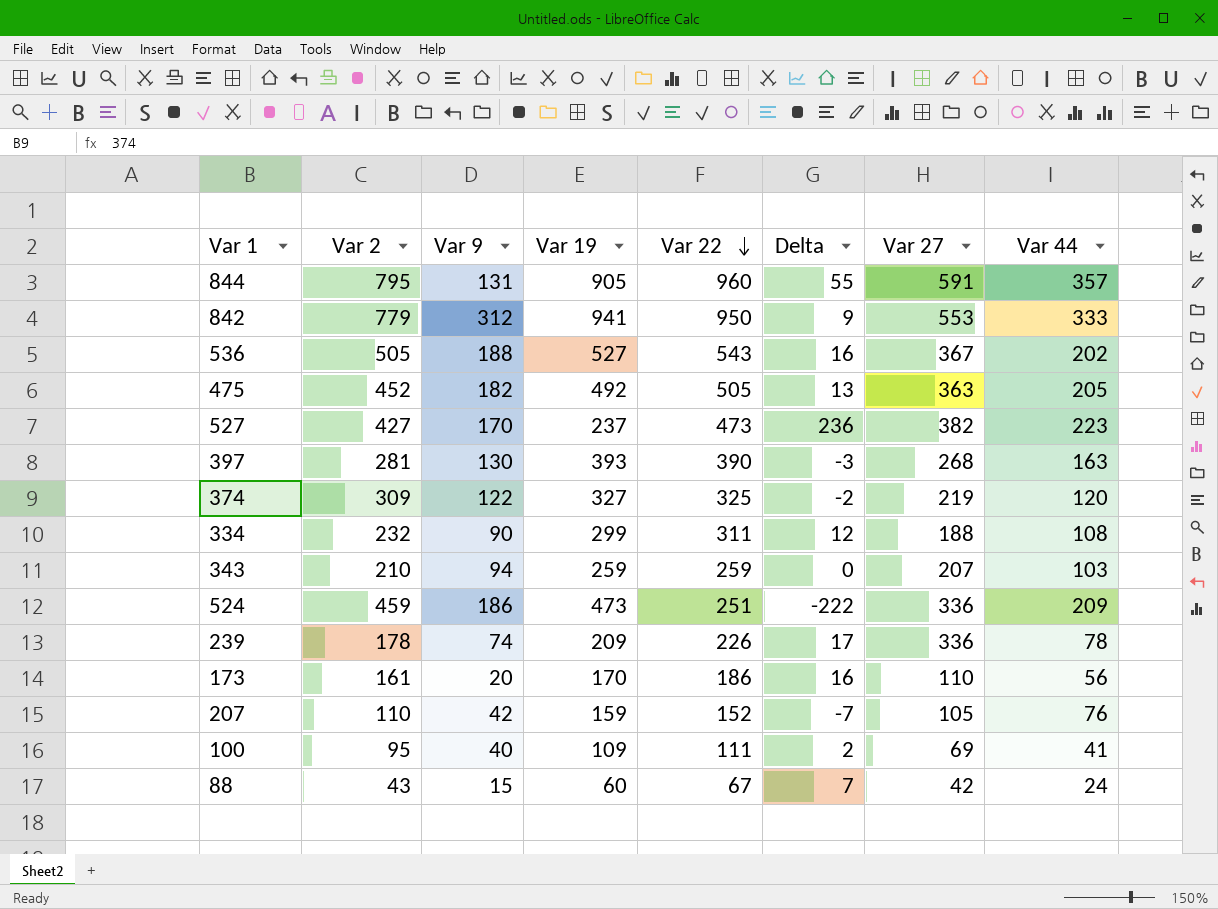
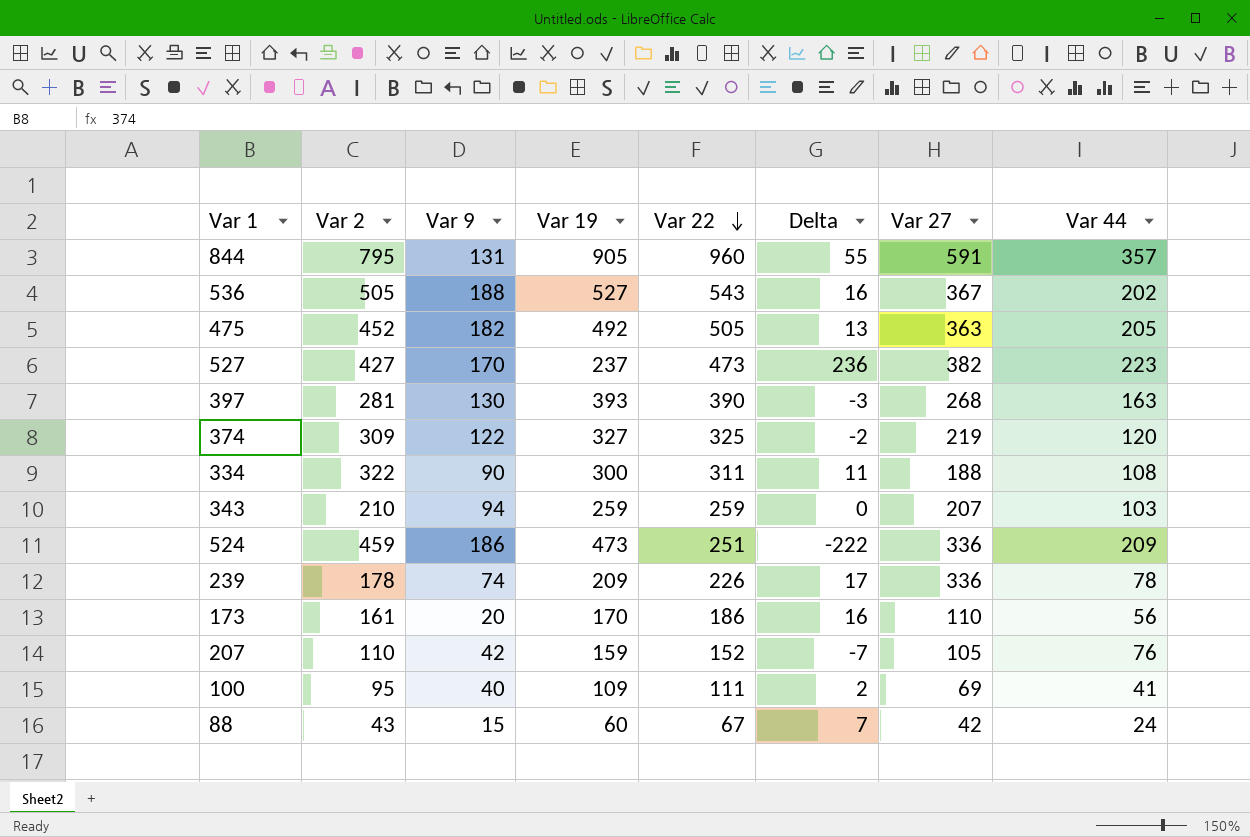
row 842: 779 | 312 | 941 | 950 | 9 | 553 | 333 -> none
334 | Var 2: 232 -> 322
334 | Var 19: 299 -> 300
334 | Delta: 12 -> 11

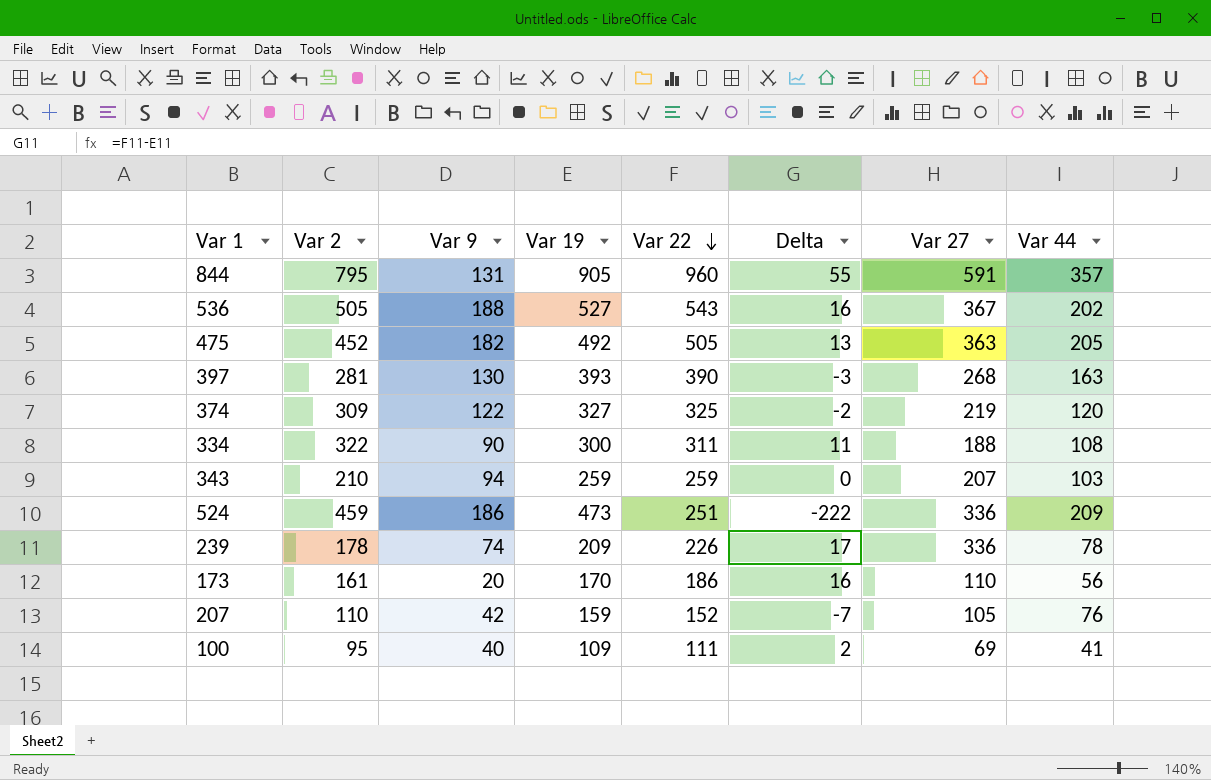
row 527: 427 | 170 | 237 | 473 | 236 | 382 | 223 -> none
row 88: 43 | 15 | 60 | 67 | 7 | 42 | 24 -> none

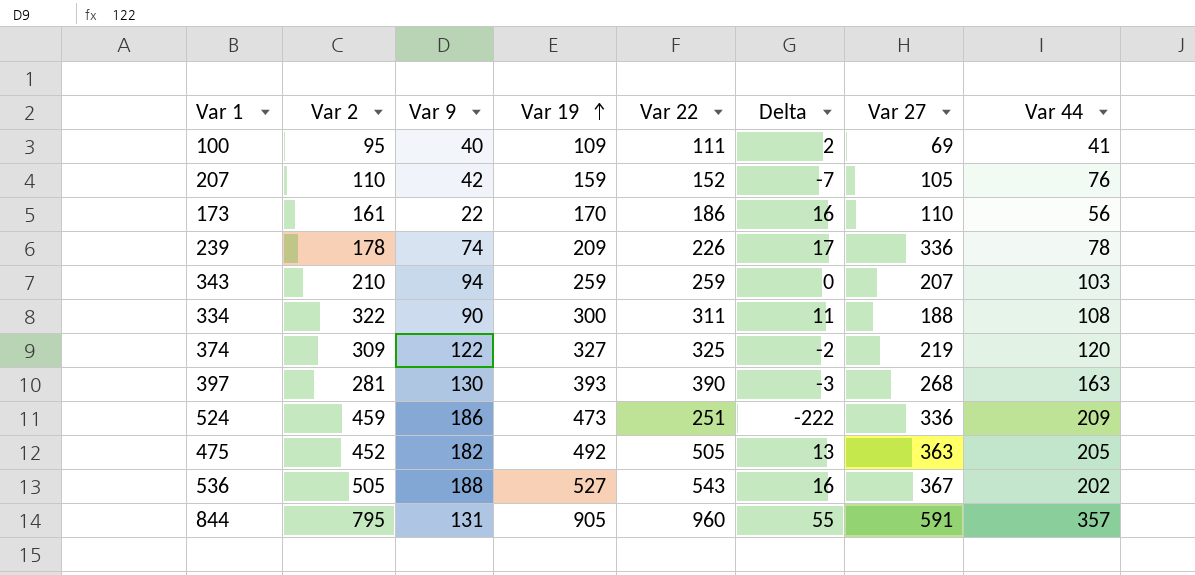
row order: Var 22 descending -> Var 19 ascending
173 | Var 9: 20 -> 22

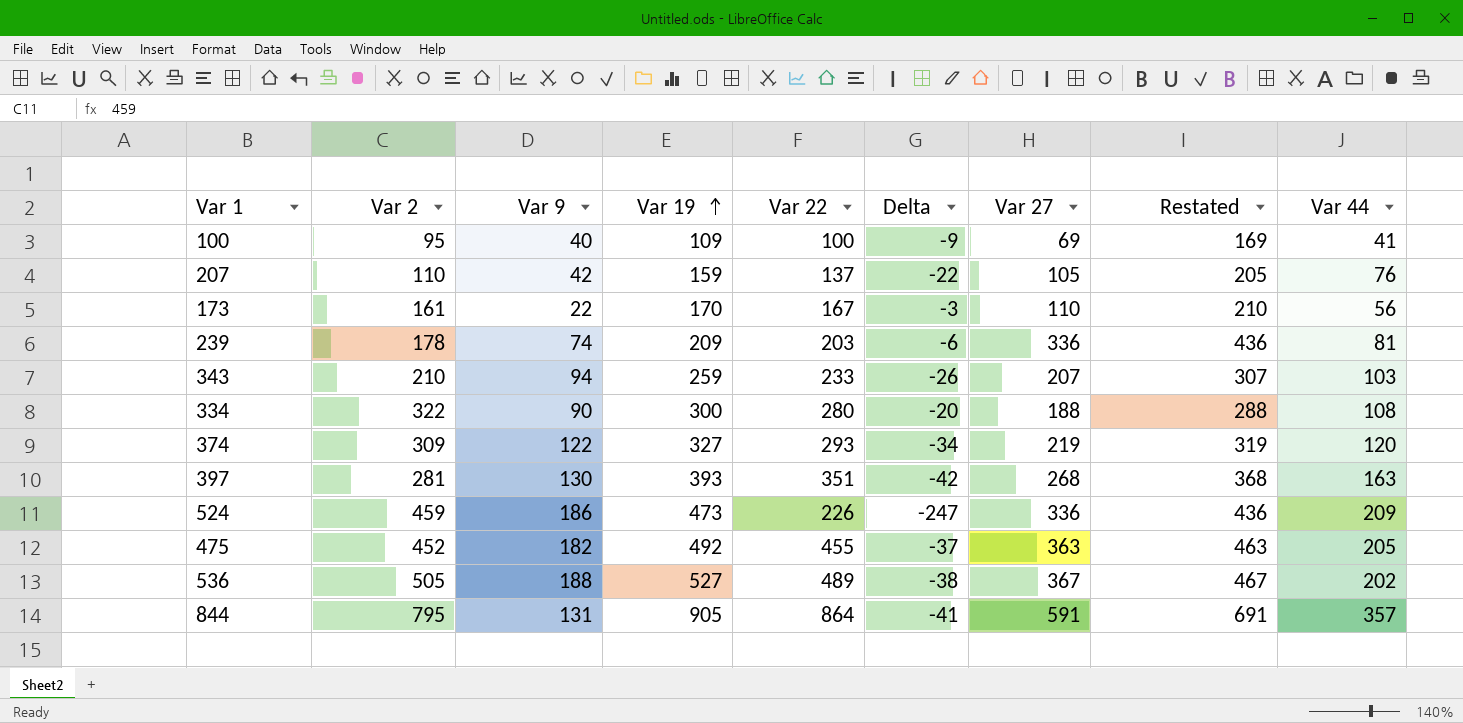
column Restated | formula: none -> [Var 27] + 100
100 | Var 22: 111 -> 100
100 | Delta: 2 -> -9
207 | Var 22: 152 -> 137
207 | Delta: -7 -> -22
173 | Var 22: 186 -> 167
173 | Delta: 16 -> -3
239 | Var 22: 226 -> 203
239 | Delta: 17 -> -6
239 | Var 44: 78 -> 81
343 | Var 22: 259 -> 233
343 | Delta: 0 -> -26
334 | Var 22: 311 -> 280
334 | Delta: 11 -> -20
374 | Var 22: 325 -> 293
374 | Delta: -2 -> -34
397 | Var 22: 390 -> 351
397 | Delta: -3 -> -42
524 | Var 22: 251 -> 226
524 | Delta: -222 -> -247
475 | Var 22: 505 -> 455
475 | Delta: 13 -> -37
536 | Var 22: 543 -> 489
536 | Delta: 16 -> -38
844 | Var 22: 960 -> 864
844 | Delta: 55 -> -41

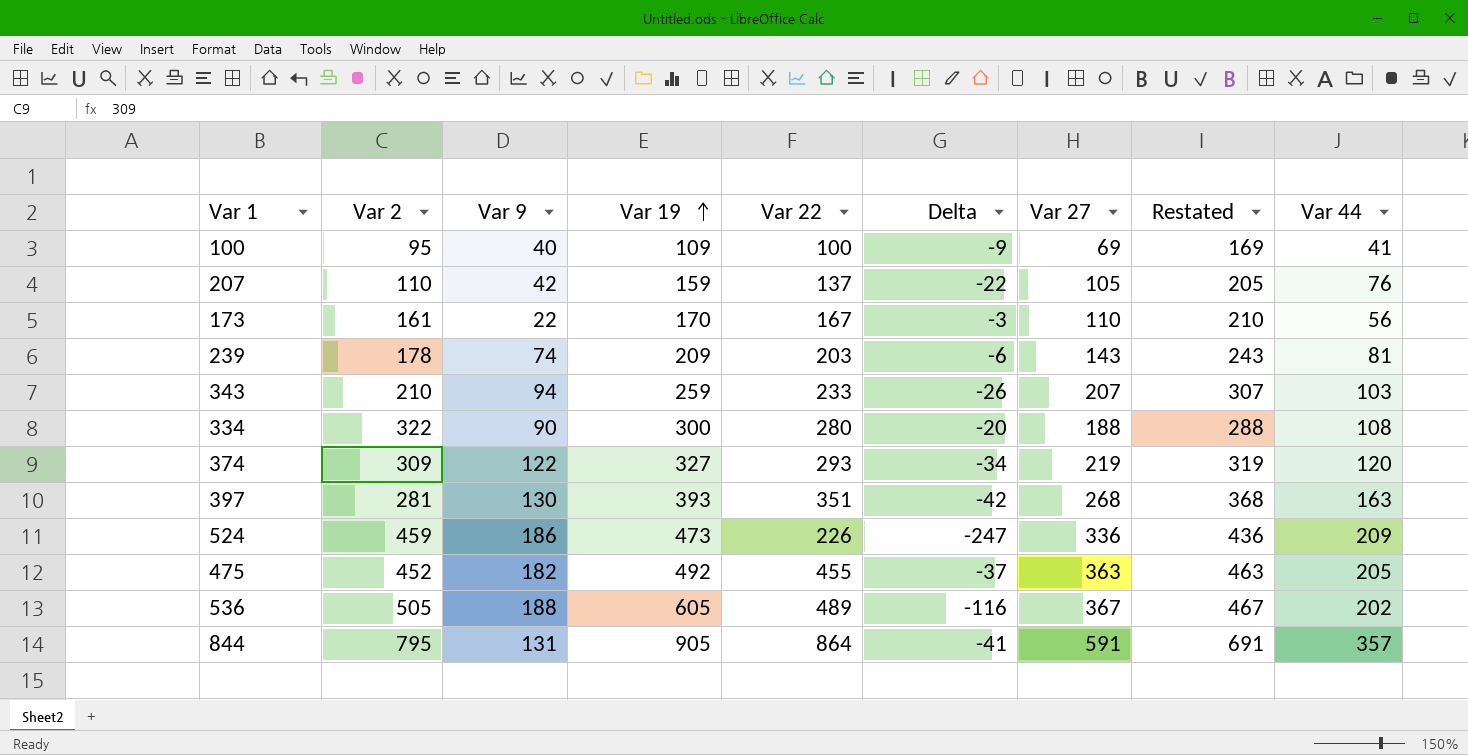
239 | Var 27: 336 -> 143
239 | Restated: 436 -> 243
536 | Var 19: 527 -> 605
536 | Delta: -38 -> -116

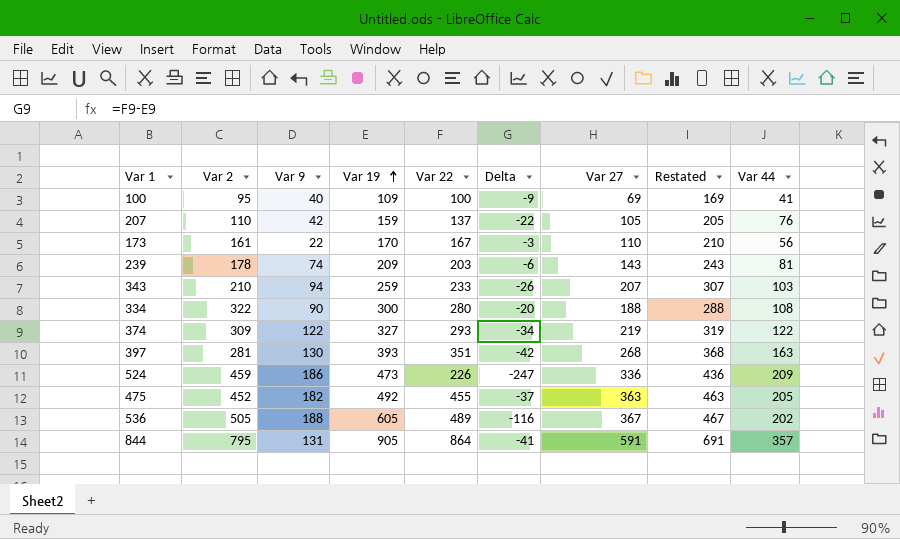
374 | Var 44: 120 -> 122

